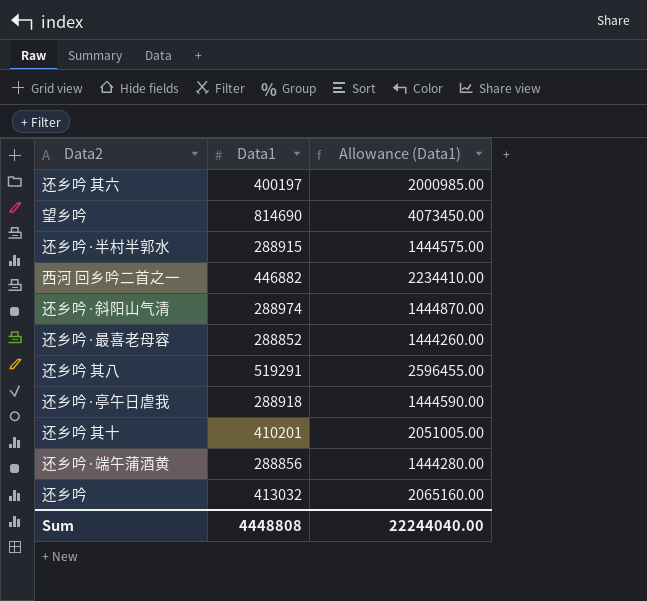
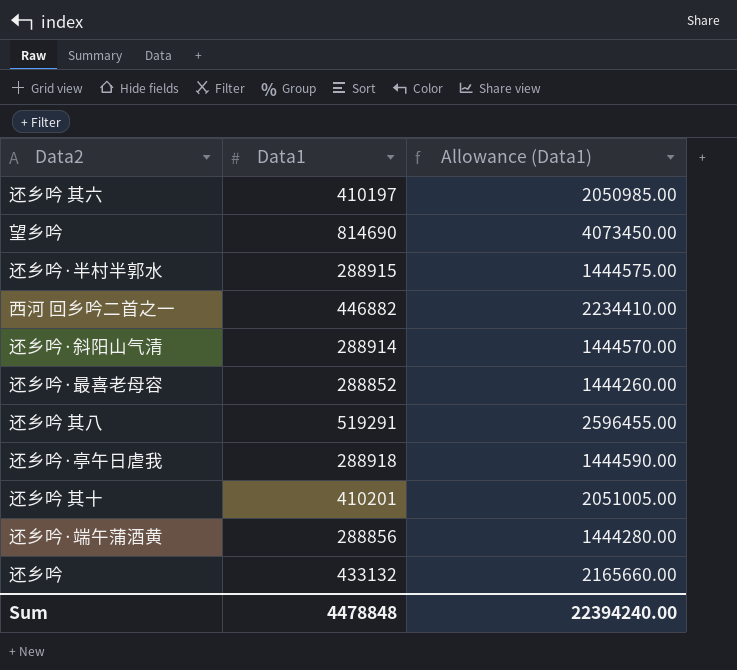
还乡吟 其六 | Data1: 400197 -> 410197
还乡吟 其六 | Allowance (Data1): 2000985.00 -> 2050985.00
还乡吟·斜阳山气清 | Data1: 288974 -> 288914
还乡吟·斜阳山气清 | Allowance (Data1): 1444870.00 -> 1444570.00
还乡吟 | Data1: 413032 -> 433132
还乡吟 | Allowance (Data1): 2065160.00 -> 2165660.00
Sum | Data1: 4448808 -> 4478848
Sum | Allowance (Data1): 22244040.00 -> 22394240.00

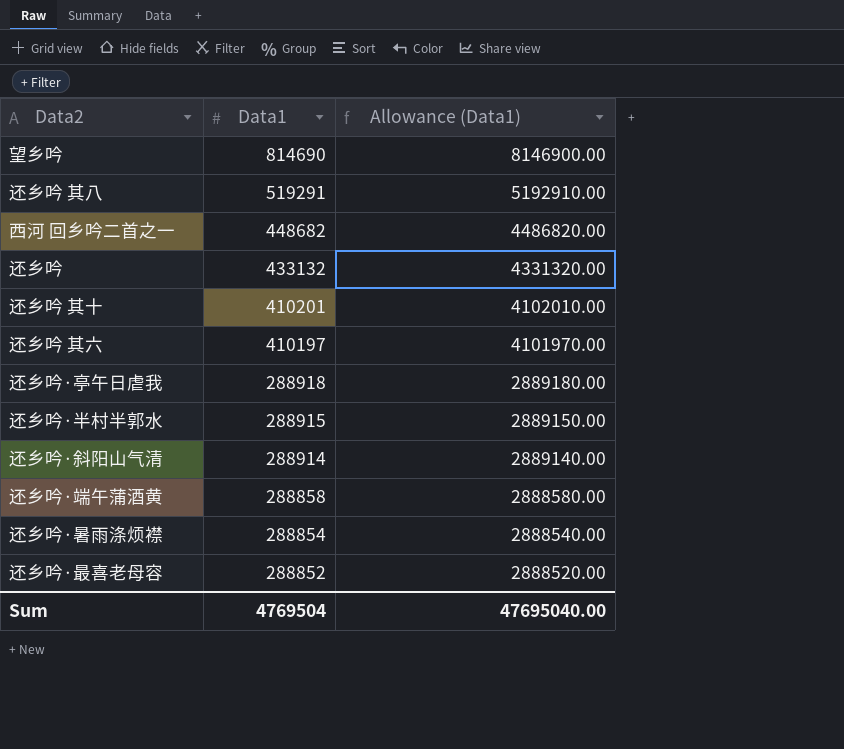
row order: none -> Data1 descending
column Allowance (Data1) | formula: [Data1] * 5 -> [Data1] * 10
西河 回乡吟二首之一 | Data1: 446882 -> 448682
还乡吟·端午蒲酒黄 | Data1: 288856 -> 288858
row 还乡吟·暑雨涤烦襟: none -> 288854 | 2888540.00
Sum | Data1: 4478848 -> 4769504
Sum | Allowance (Data1): 22394240.00 -> 47695040.00

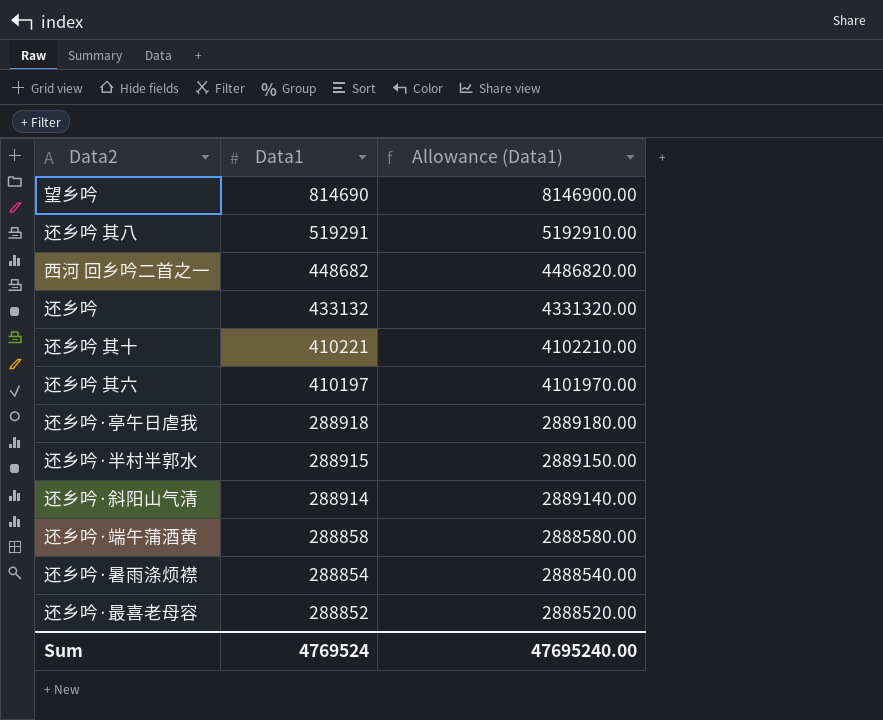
还乡吟 其十 | Data1: 410201 -> 410221
还乡吟 其十 | Allowance (Data1): 4102010.00 -> 4102210.00
Sum | Data1: 4769504 -> 4769524
Sum | Allowance (Data1): 47695040.00 -> 47695240.00

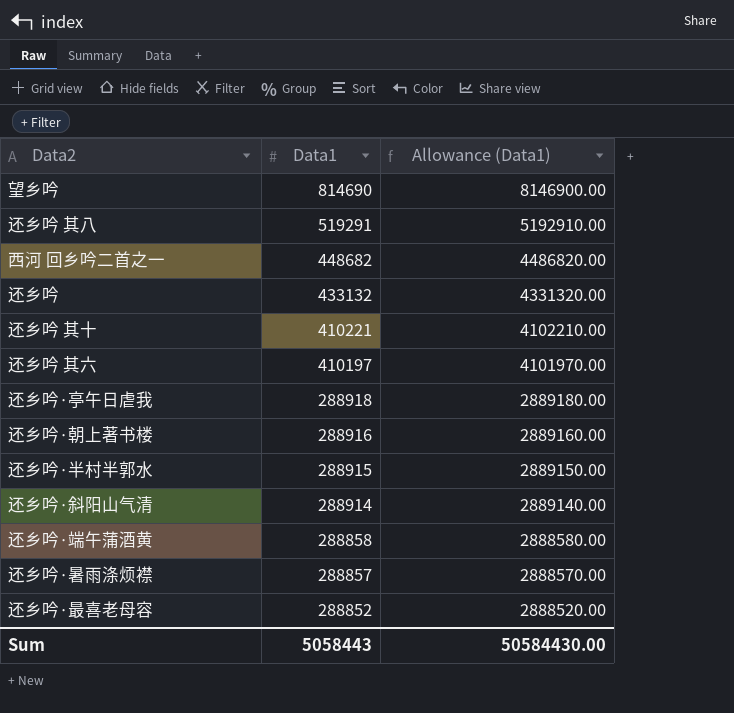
row 还乡吟·朝上著书楼: none -> 288916 | 2889160.00
还乡吟·暑雨涤烦襟 | Data1: 288854 -> 288857
还乡吟·暑雨涤烦襟 | Allowance (Data1): 2888540.00 -> 2888570.00
Sum | Data1: 4769524 -> 5058443
Sum | Allowance (Data1): 47695240.00 -> 50584430.00

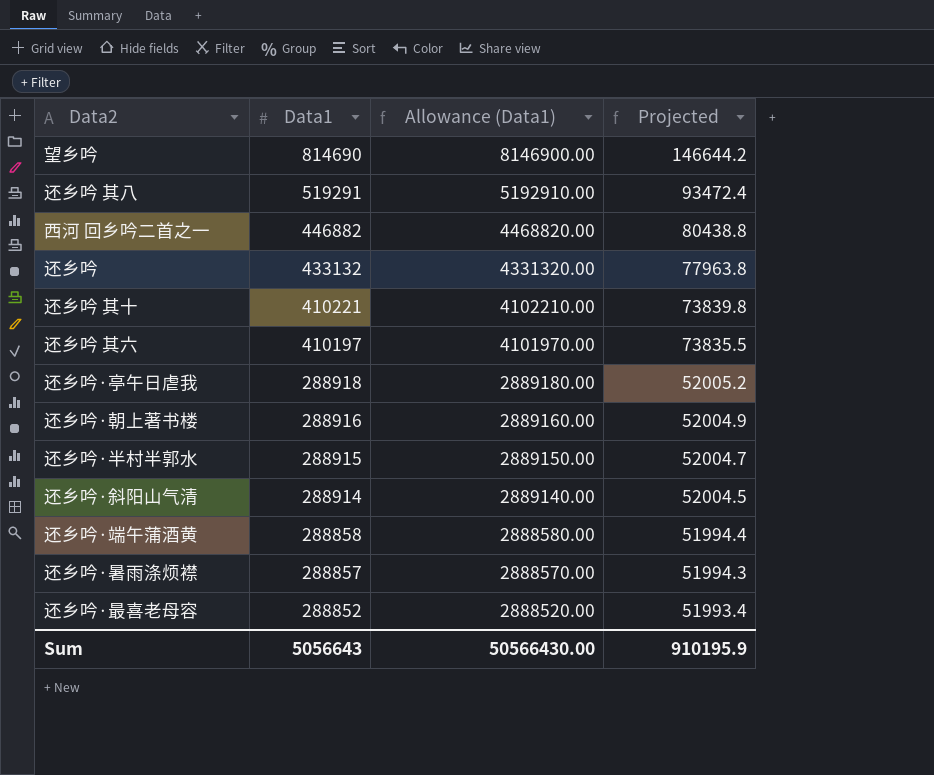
column Projected | formula: none -> [Data1] * 0.18
西河 回乡吟二首之一 | Data1: 448682 -> 446882
西河 回乡吟二首之一 | Allowance (Data1): 4486820.00 -> 4468820.00
Sum | Data1: 5058443 -> 5056643
Sum | Allowance (Data1): 50584430.00 -> 50566430.00

